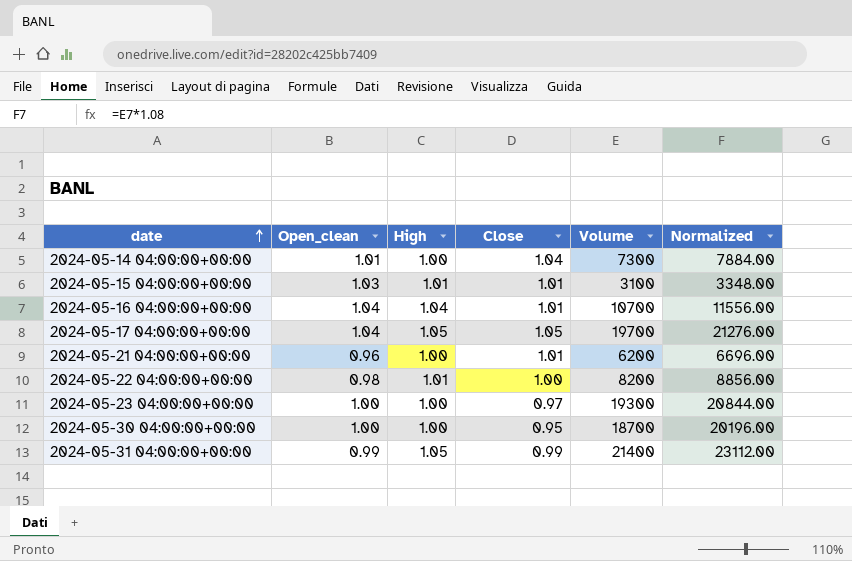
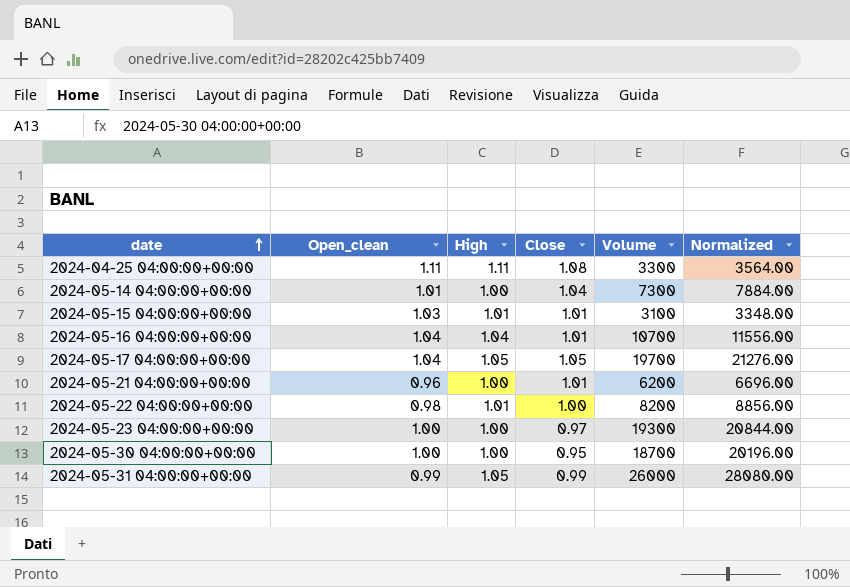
row 2024-04-25 04:00:00+00:00: none -> 1.11 | 1.11 | 1.08 | 3300 | 3564.00
2024-05-31 04:00:00+00:00 | Volume: 21400 -> 26000
2024-05-31 04:00:00+00:00 | Normalized: 23112.00 -> 28080.00

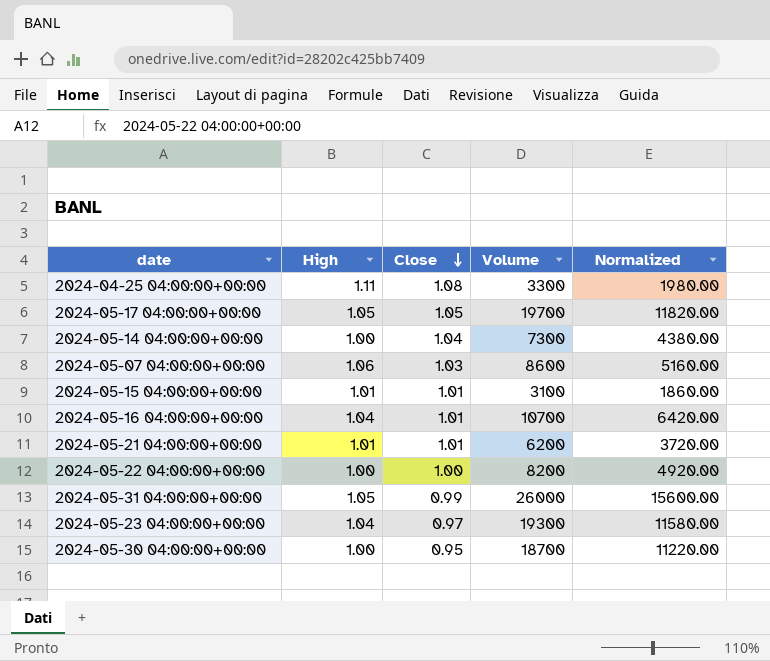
row order: date ascending -> Close descending
column Open_clean | position: 2 -> none
column Normalized | formula: [Volume] * 1.08 -> [Volume] * 0.6
row 2024-05-07 04:00:00+00:00: none -> 1.06 | 1.03 | 8600 | 5160.00
2024-05-21 04:00:00+00:00 | High: 1.00 -> 1.01
2024-05-22 04:00:00+00:00 | High: 1.01 -> 1.00
2024-05-23 04:00:00+00:00 | High: 1.00 -> 1.04

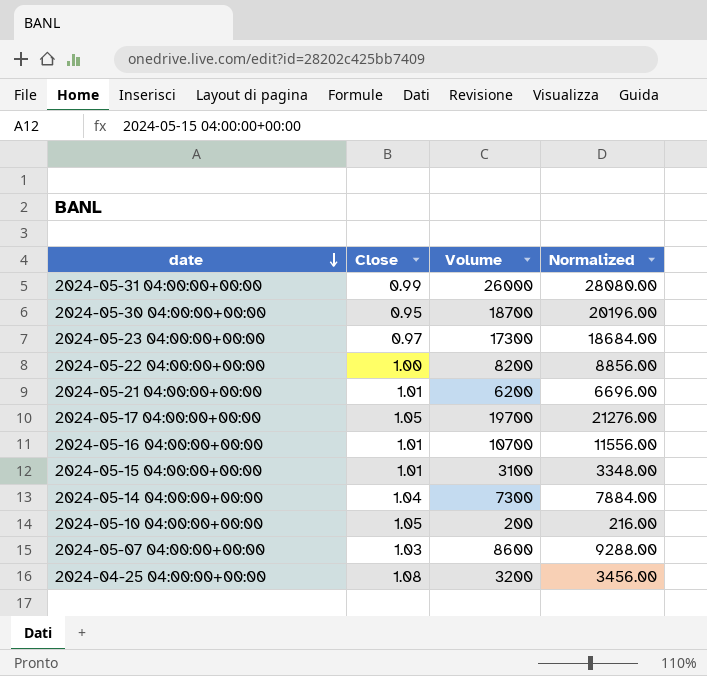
row order: Close descending -> date descending
column High | position: 2 -> none
column Normalized | formula: [Volume] * 0.6 -> [Volume] * 1.08
2024-05-23 04:00:00+00:00 | Volume: 19300 -> 17300
row 2024-05-10 04:00:00+00:00: none -> 1.05 | 200 | 216.00
2024-04-25 04:00:00+00:00 | Volume: 3300 -> 3200

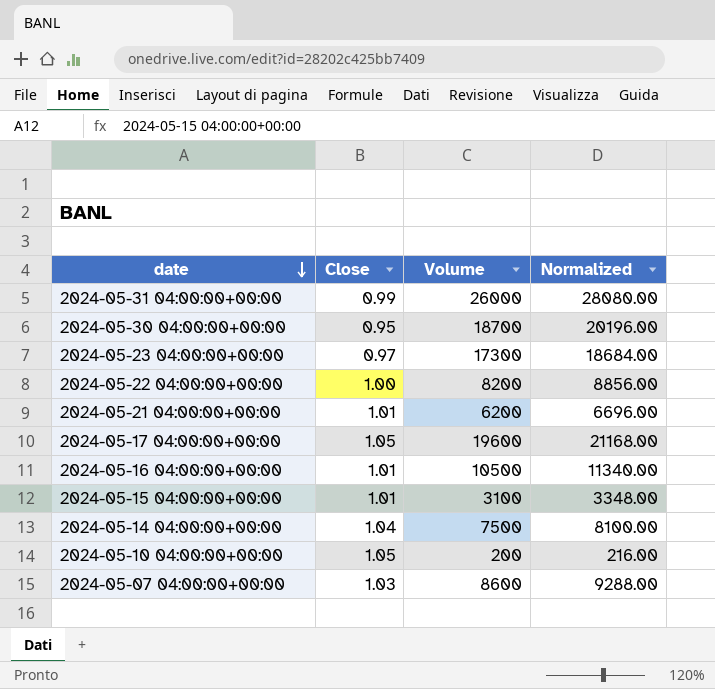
row 2024-04-25 04:00:00+00:00: 1.08 | 3200 | 3456.00 -> none
2024-05-17 04:00:00+00:00 | Volume: 19700 -> 19600
2024-05-17 04:00:00+00:00 | Normalized: 21276.00 -> 21168.00
2024-05-16 04:00:00+00:00 | Volume: 10700 -> 10500
2024-05-16 04:00:00+00:00 | Normalized: 11556.00 -> 11340.00
2024-05-14 04:00:00+00:00 | Volume: 7300 -> 7500
2024-05-14 04:00:00+00:00 | Normalized: 7884.00 -> 8100.00

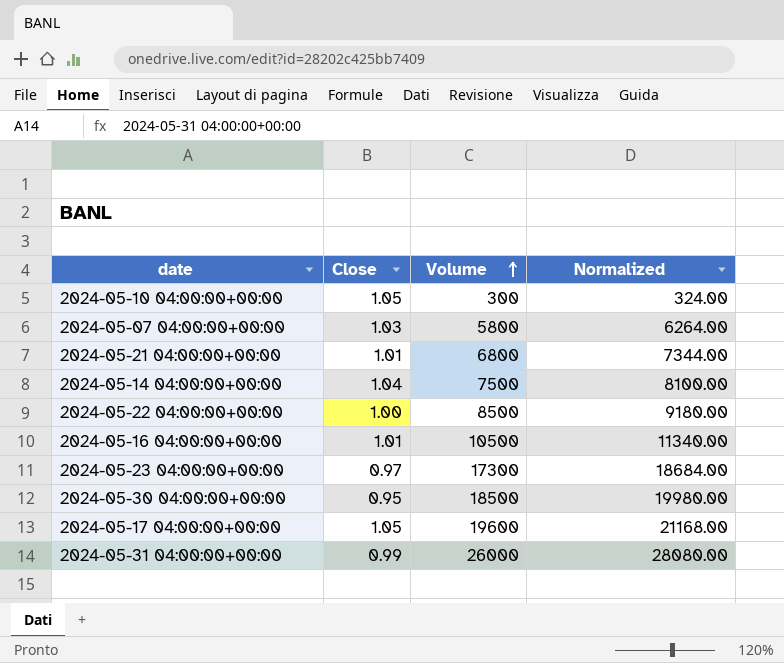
row order: date descending -> Volume ascending
row 2024-05-15 04:00:00+00:00: 1.01 | 3100 | 3348.00 -> none
2024-05-10 04:00:00+00:00 | Volume: 200 -> 300
2024-05-10 04:00:00+00:00 | Normalized: 216.00 -> 324.00
2024-05-07 04:00:00+00:00 | Volume: 8600 -> 5800
2024-05-07 04:00:00+00:00 | Normalized: 9288.00 -> 6264.00
2024-05-21 04:00:00+00:00 | Volume: 6200 -> 6800
2024-05-21 04:00:00+00:00 | Normalized: 6696.00 -> 7344.00
2024-05-22 04:00:00+00:00 | Volume: 8200 -> 8500
2024-05-22 04:00:00+00:00 | Normalized: 8856.00 -> 9180.00
2024-05-30 04:00:00+00:00 | Volume: 18700 -> 18500
2024-05-30 04:00:00+00:00 | Normalized: 20196.00 -> 19980.00

